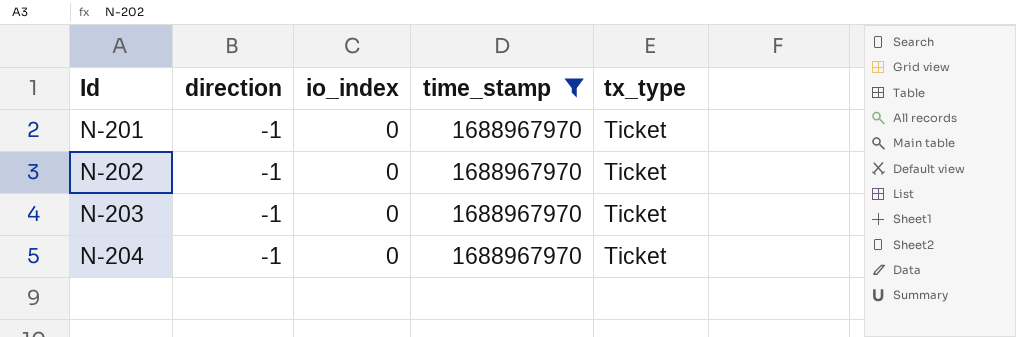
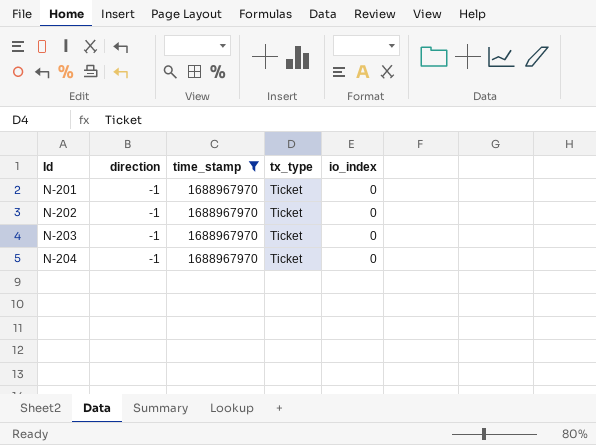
column io_index | position: 3 -> 5

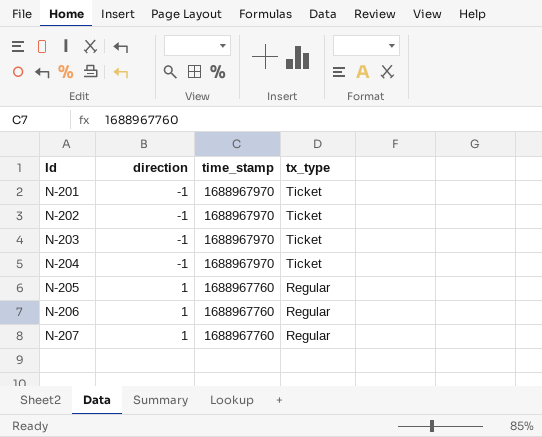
filter: time_stamp = 1688967970 -> none
column io_index | position: 5 -> none

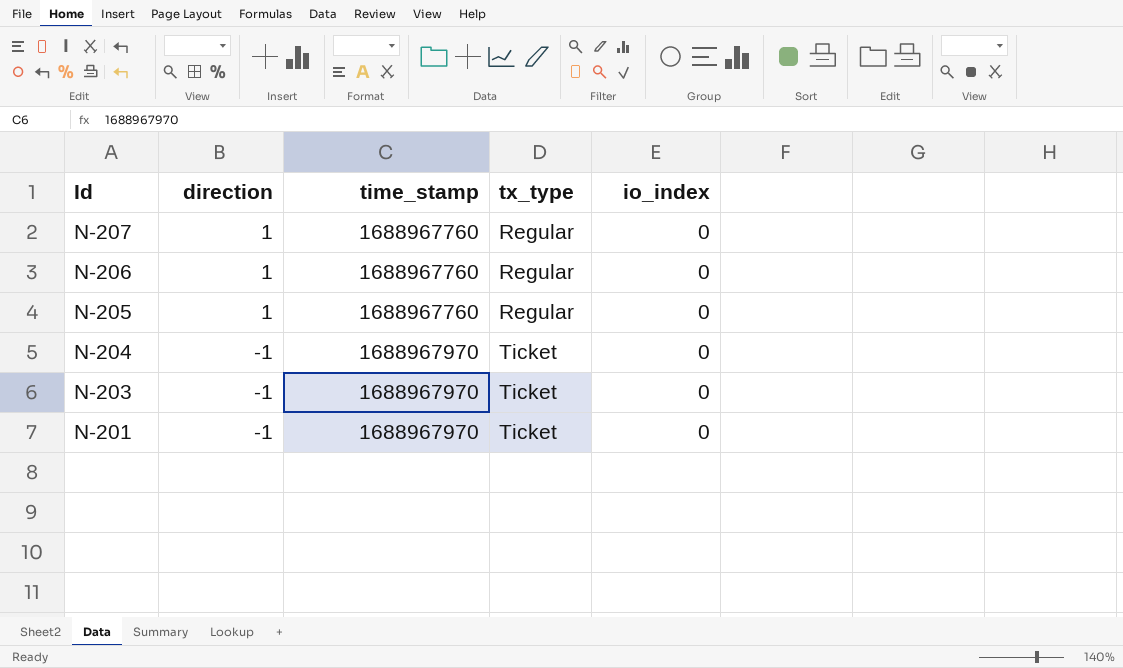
row order: Id ascending -> Id descending
column io_index | position: none -> 5
row N-202: -1 | 1688967970 | Ticket -> none

